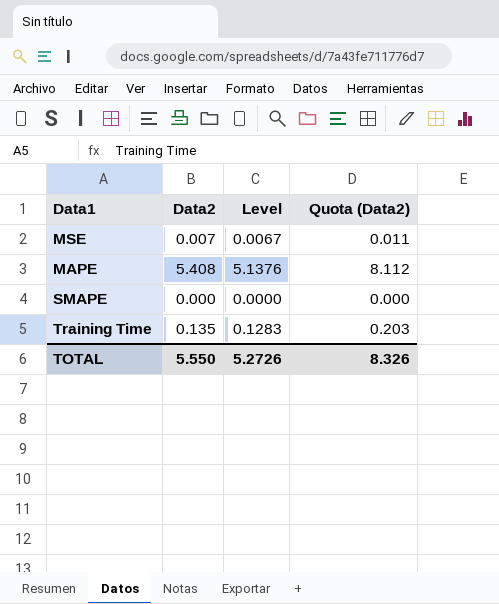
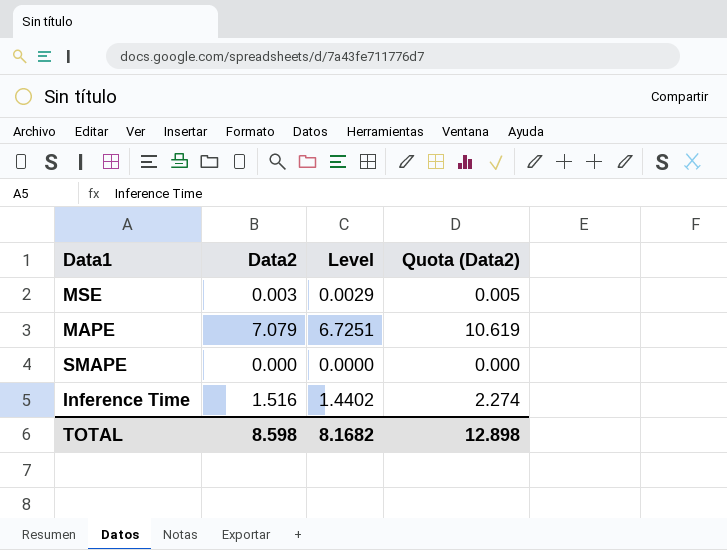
row Training Time: 0.135 | 0.1283 | 0.203 -> none
MSE | Data2: 0.007 -> 0.003
MSE | Level: 0.0067 -> 0.0029
MSE | Quota (Data2): 0.011 -> 0.005
MAPE | Data2: 5.408 -> 7.079
MAPE | Level: 5.1376 -> 6.7251
MAPE | Quota (Data2): 8.112 -> 10.619
row Inference Time: none -> 1.516 | 1.4402 | 2.274
TOTAL | Data2: 5.550 -> 8.598
TOTAL | Level: 5.2726 -> 8.1682
TOTAL | Quota (Data2): 8.326 -> 12.898

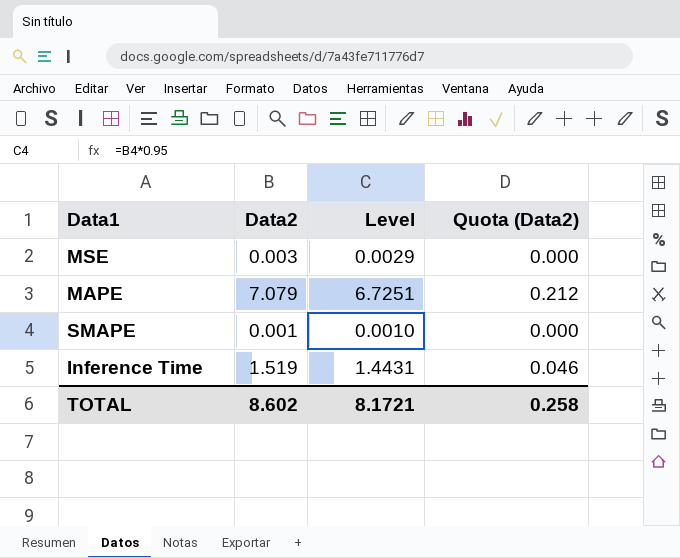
column Quota (Data2) | formula: [Data2] * 1.5 -> [Data2] * 0.03
SMAPE | Data2: 0.000 -> 0.001
SMAPE | Level: 0.0000 -> 0.0010
Inference Time | Data2: 1.516 -> 1.519
Inference Time | Level: 1.4402 -> 1.4431
TOTAL | Data2: 8.598 -> 8.602
TOTAL | Level: 8.1682 -> 8.1721
TOTAL | Quota (Data2): 12.898 -> 0.258

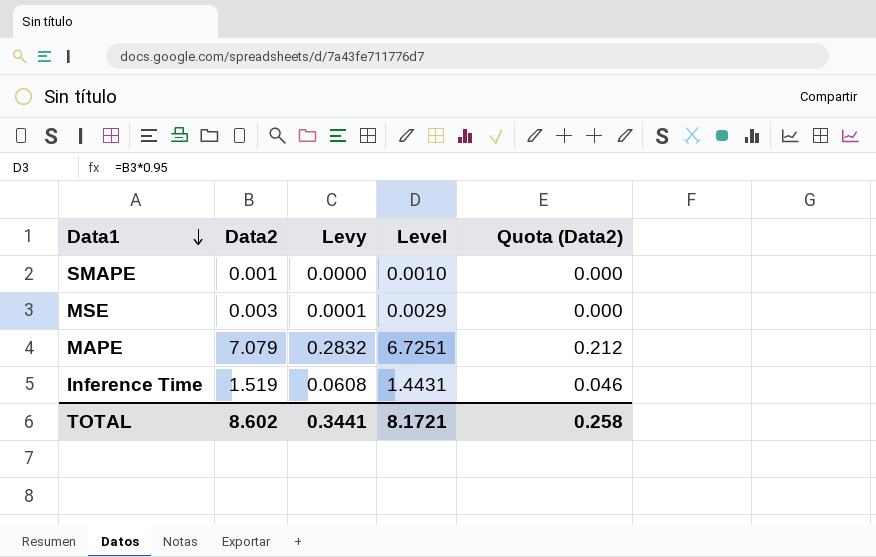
row order: none -> Data1 descending
column Levy | formula: none -> [Data2] * 0.04

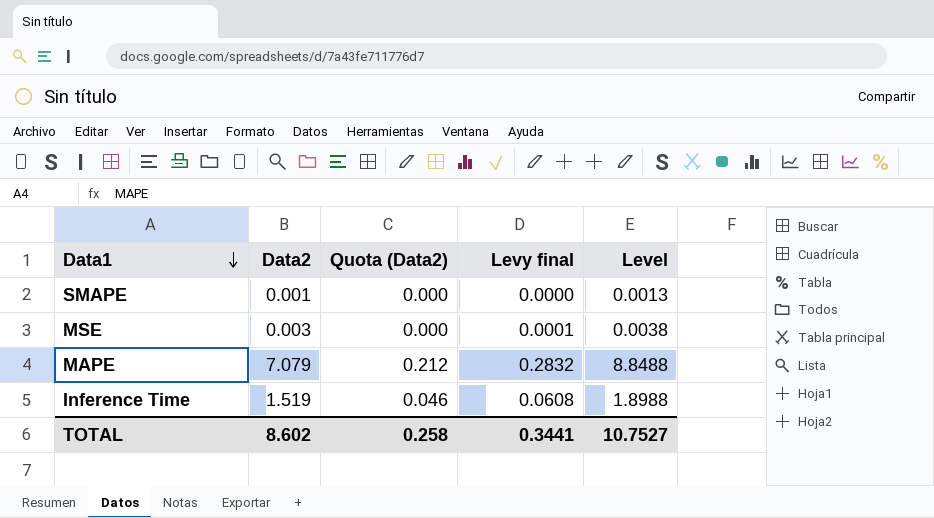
column Quota (Data2) | position: 5 -> 3
column name: Levy -> Levy final
column Level | formula: [Data2] * 0.95 -> [Data2] * 1.25
TOTAL | Level: 8.1721 -> 10.7527

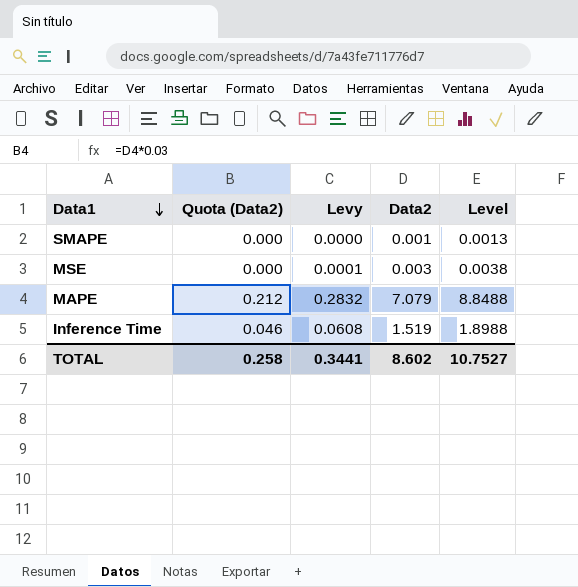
column name: Levy final -> Levy
column Data2 | position: 2 -> 4

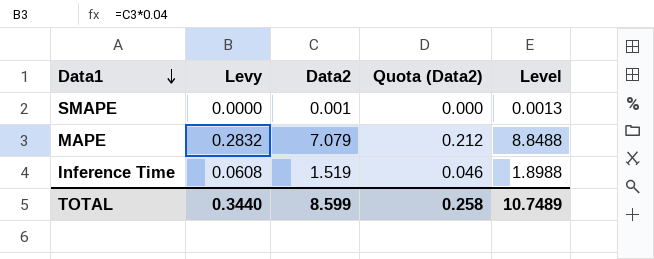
column Quota (Data2) | position: 2 -> 4
row MSE: 0.000 | 0.0001 | 0.003 | 0.0038 -> none
TOTAL | Levy: 0.3441 -> 0.3440
TOTAL | Data2: 8.602 -> 8.599
TOTAL | Level: 10.7527 -> 10.7489

